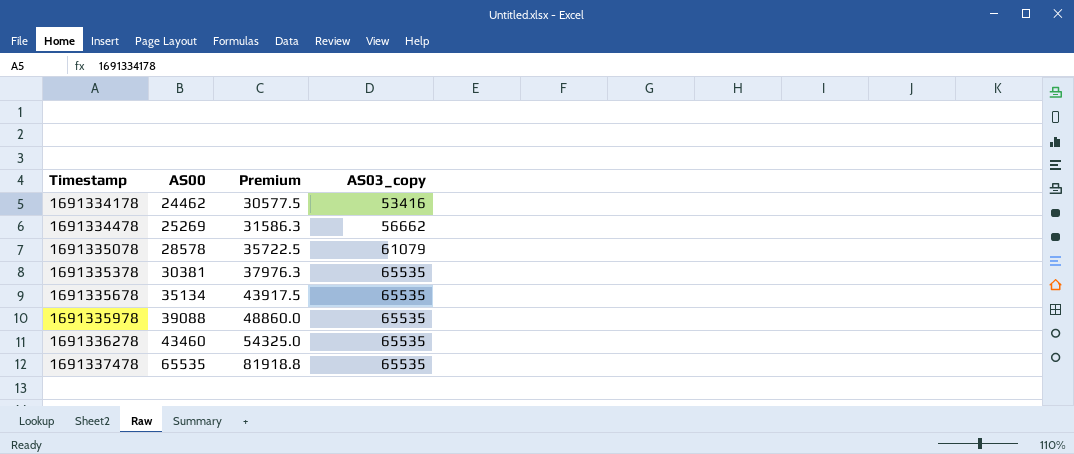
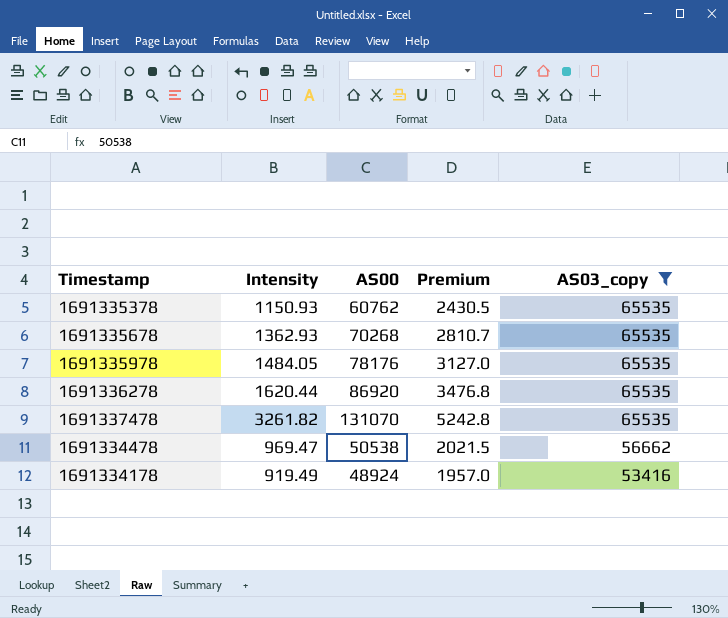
filter: none -> AS03_copy != 61079
row order: Timestamp ascending -> AS03_copy descending
column Intensity | position: none -> 2
column Premium | formula: [AS00] * 1.25 -> [AS00] * 0.04
1691335378 | AS00: 30381 -> 60762
1691335678 | AS00: 35134 -> 70268
1691335978 | AS00: 39088 -> 78176
1691336278 | AS00: 43460 -> 86920
1691337478 | AS00: 65535 -> 131070
1691334478 | AS00: 25269 -> 50538
1691334178 | AS00: 24462 -> 48924

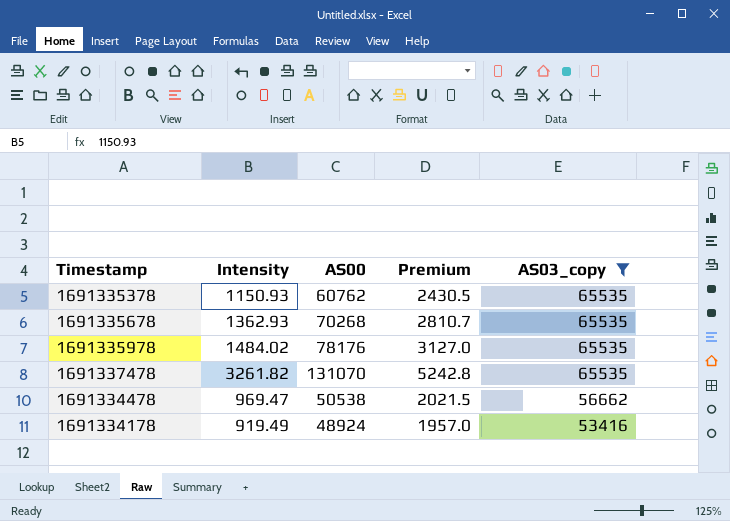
row 1691336278: 1620.44 | 86920 | 3476.8 | 65535 -> none
1691335978 | Intensity: 1484.05 -> 1484.02

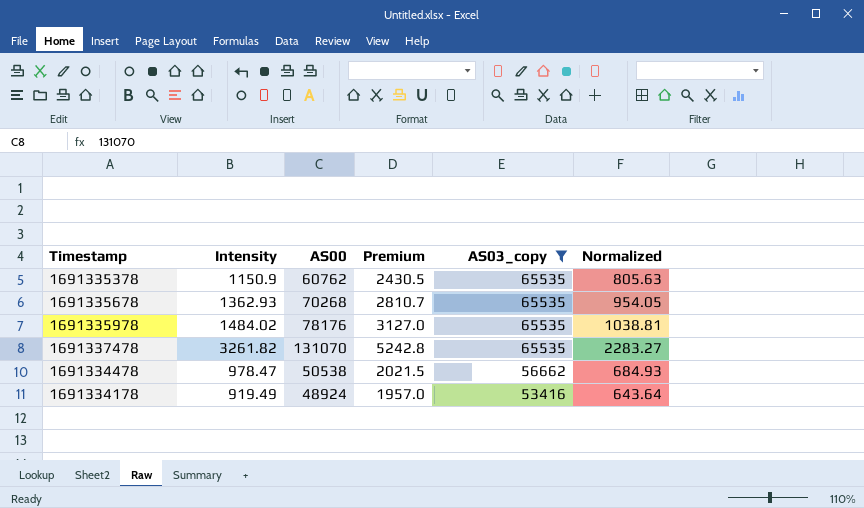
column Normalized | formula: none -> [Intensity] * 0.7
1691335378 | Intensity: 1150.93 -> 1150.9
1691334478 | Intensity: 969.47 -> 978.47

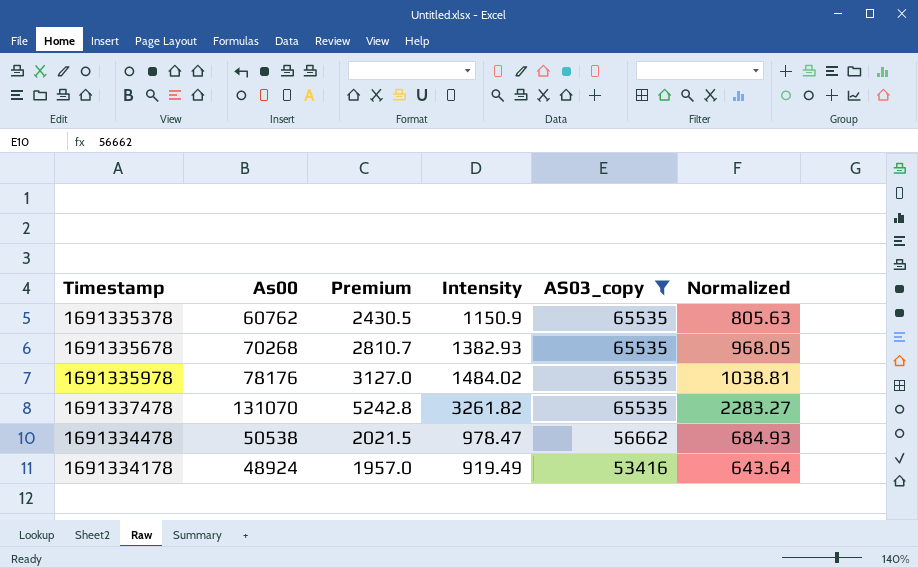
column name: AS00 -> As00
column Intensity | position: 2 -> 4
1691335678 | Intensity: 1362.93 -> 1382.93
1691335678 | Normalized: 954.05 -> 968.05

